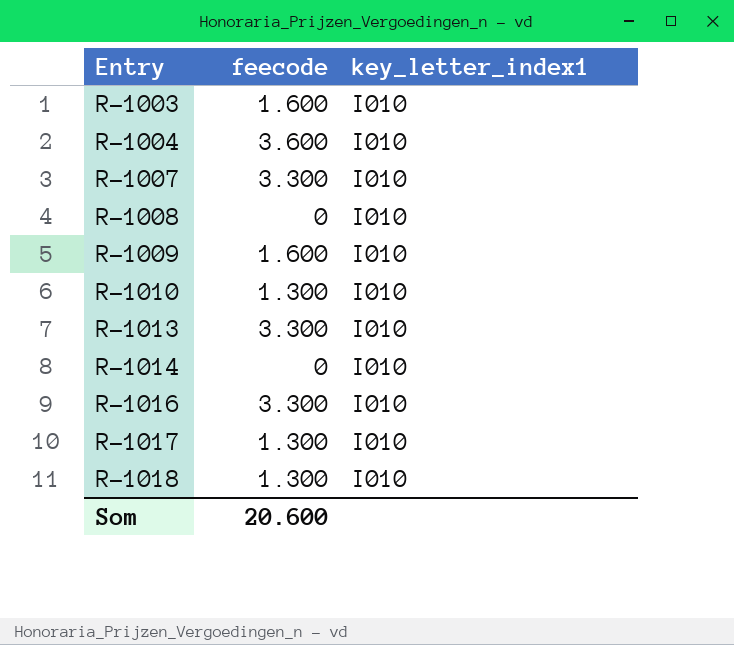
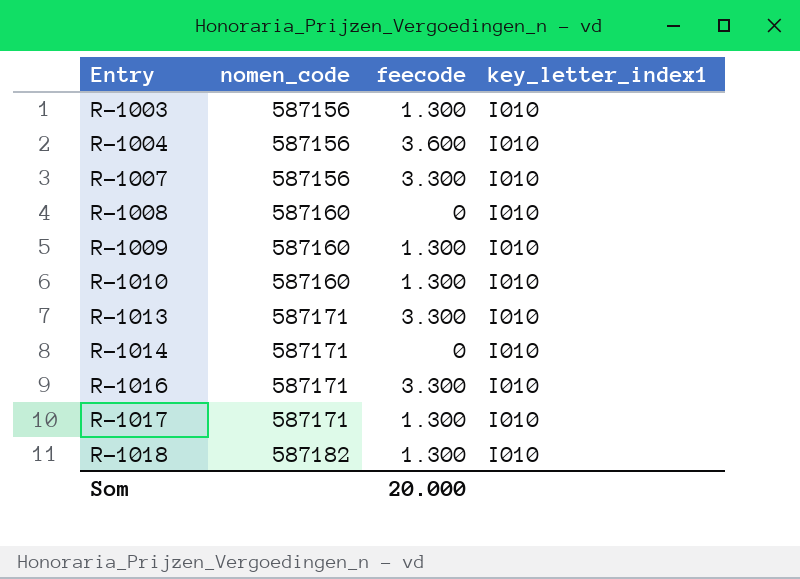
column nomen_code | position: none -> 2
R-1003 | feecode: 1.600 -> 1.300
R-1009 | feecode: 1.600 -> 1.300
Som | feecode: 20.600 -> 20.000

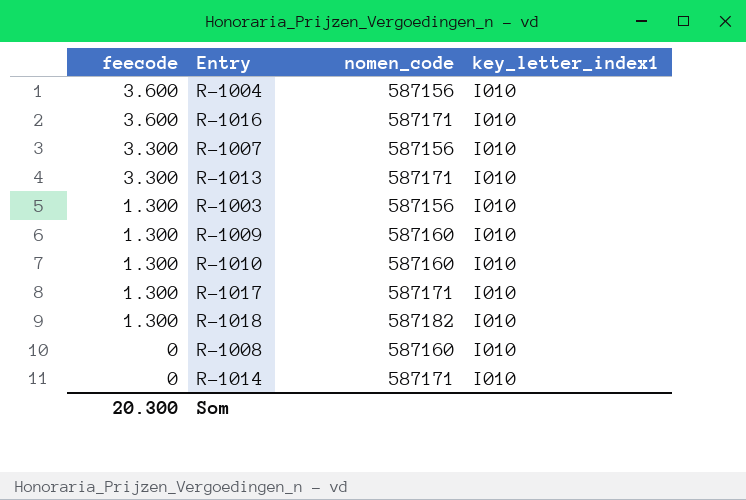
row order: Entry ascending -> feecode descending
column feecode | position: 3 -> 1
R-1016 | feecode: 3.300 -> 3.600
Som | feecode: 20.000 -> 20.300

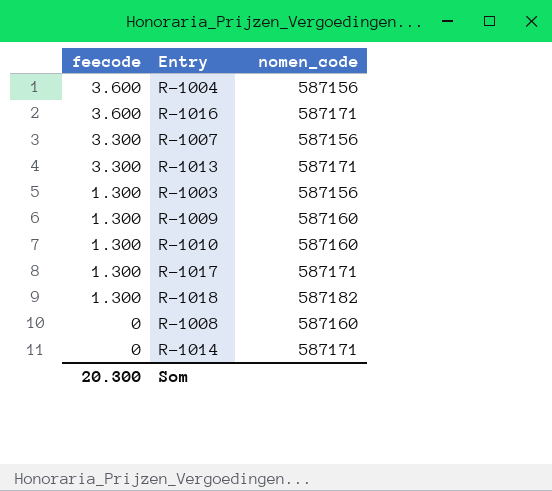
column key_letter_index1 | position: 4 -> none

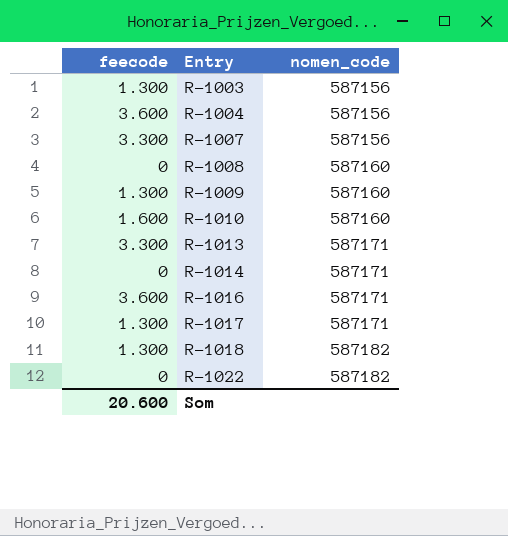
row order: feecode descending -> Entry ascending
R-1010 | feecode: 1.300 -> 1.600
row R-1022: none -> 0 | 587182
Som | feecode: 20.300 -> 20.600

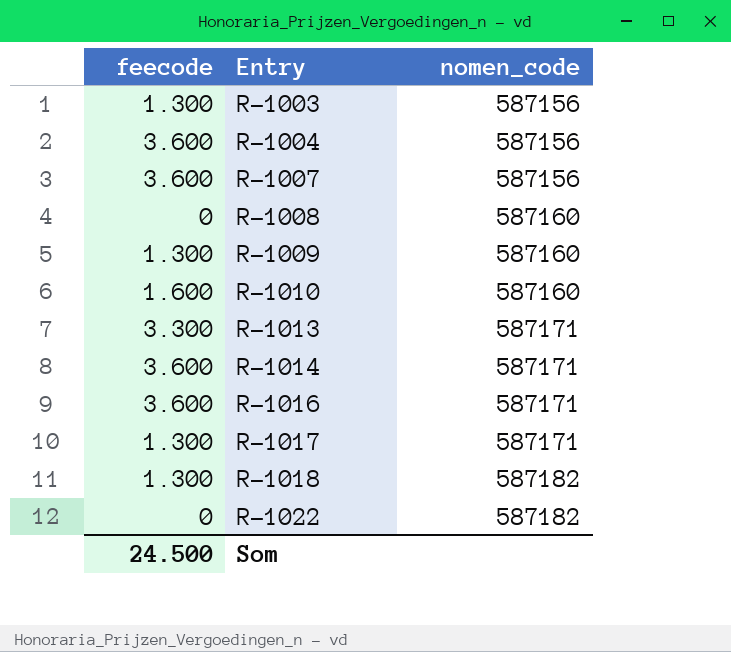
R-1007 | feecode: 3.300 -> 3.600
R-1014 | feecode: 0 -> 3.600
Som | feecode: 20.600 -> 24.500

